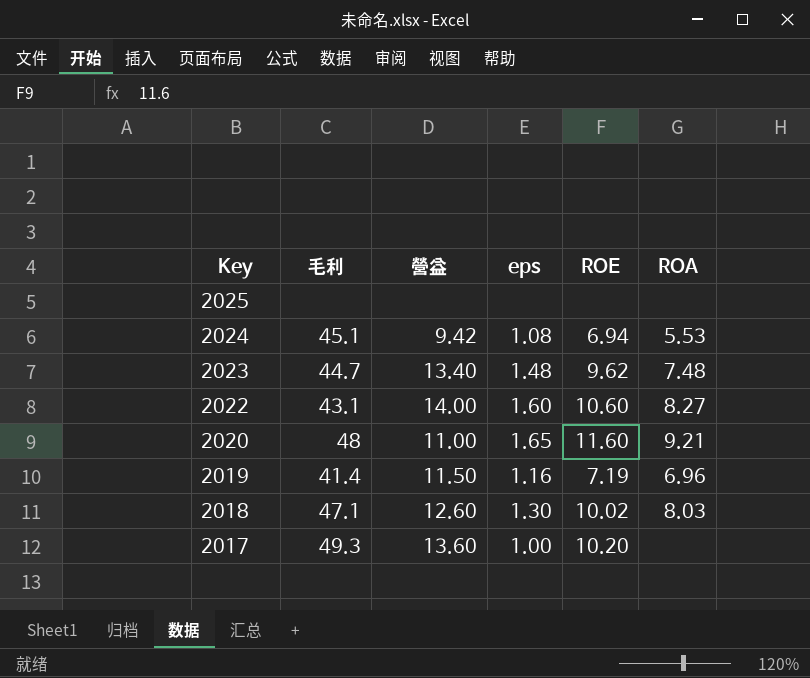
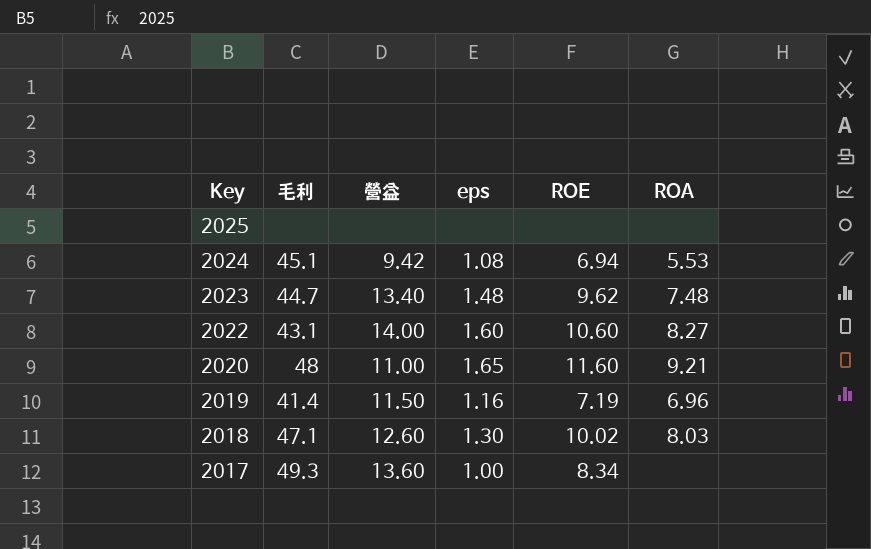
2017 | ROE: 10.20 -> 8.34

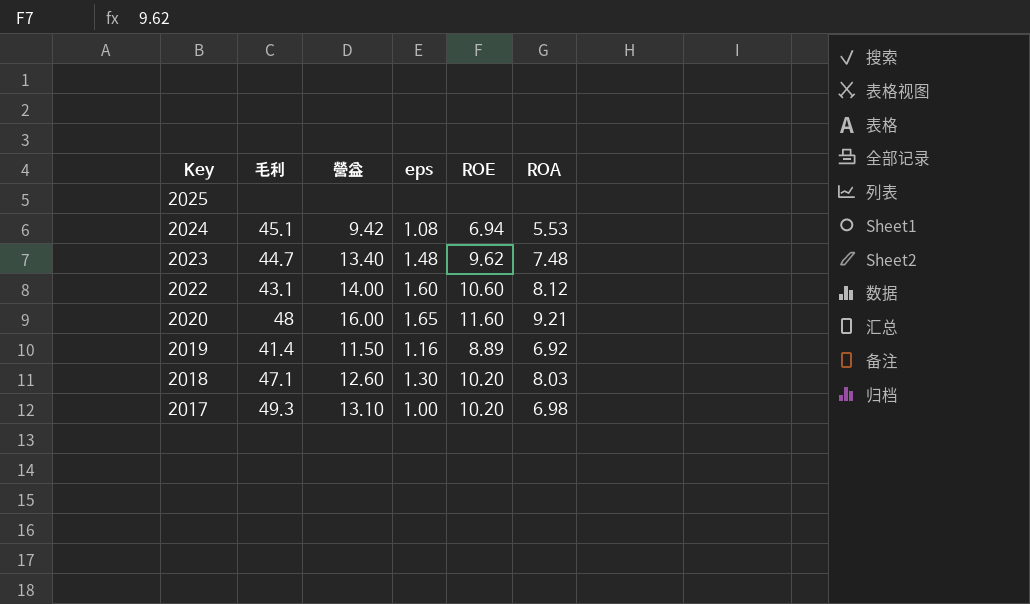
2022 | ROA: 8.27 -> 8.12
2020 | 營益: 11.00 -> 16.00
2019 | ROE: 7.19 -> 8.89
2019 | ROA: 6.96 -> 6.92
2018 | ROE: 10.02 -> 10.20
2017 | 營益: 13.60 -> 13.10
2017 | ROE: 8.34 -> 10.20
2017 | ROA: none -> 6.98

